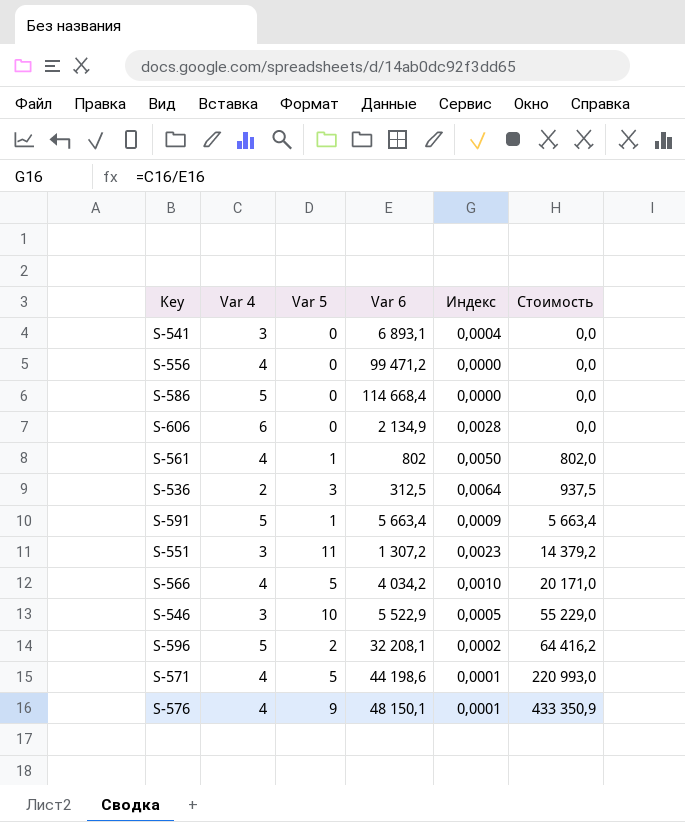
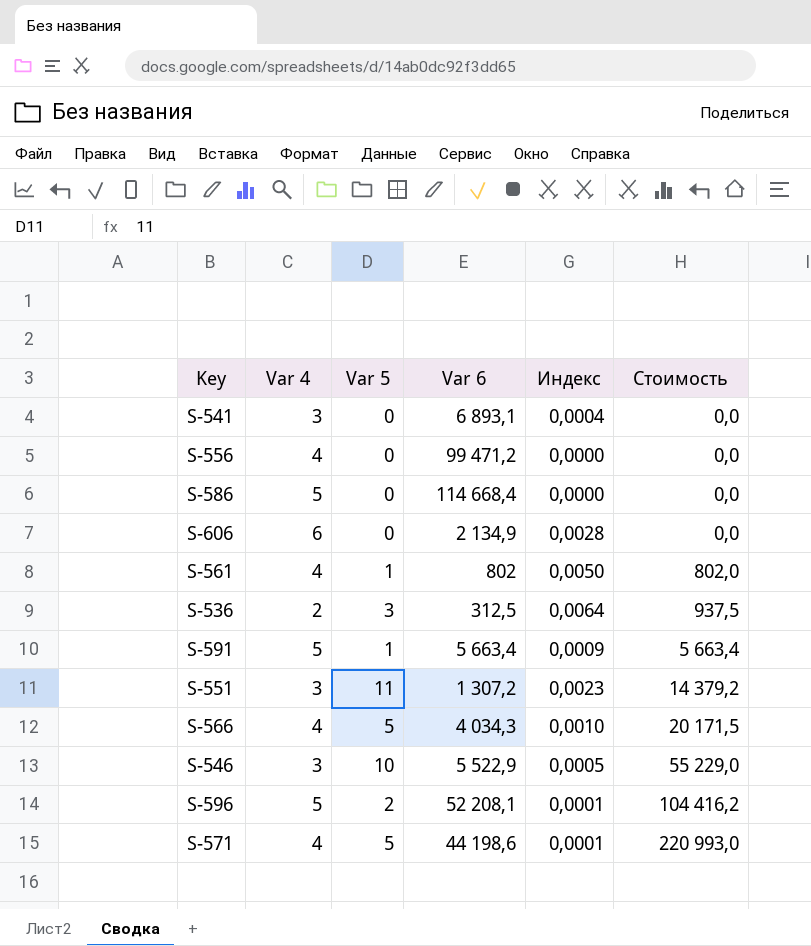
row S-576: 4 | 9 | 48 150,1 | 0,0001 | 433 350,9 -> none
S-566 | Var 6: 4 034,2 -> 4 034,3
S-566 | Стоимость: 20 171,0 -> 20 171,5
S-596 | Var 6: 32 208,1 -> 52 208,1
S-596 | Индекс: 0,0002 -> 0,0001
S-596 | Стоимость: 64 416,2 -> 104 416,2

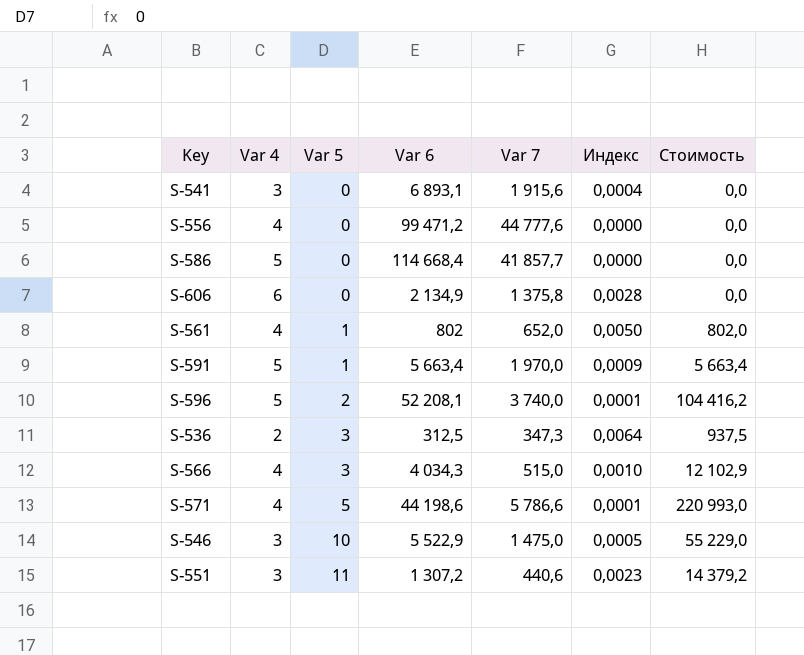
row order: Стоимость ascending -> Var 5 ascending
column Var 7 | position: none -> 5
S-566 | Var 5: 5 -> 3
S-566 | Стоимость: 20 171,5 -> 12 102,9

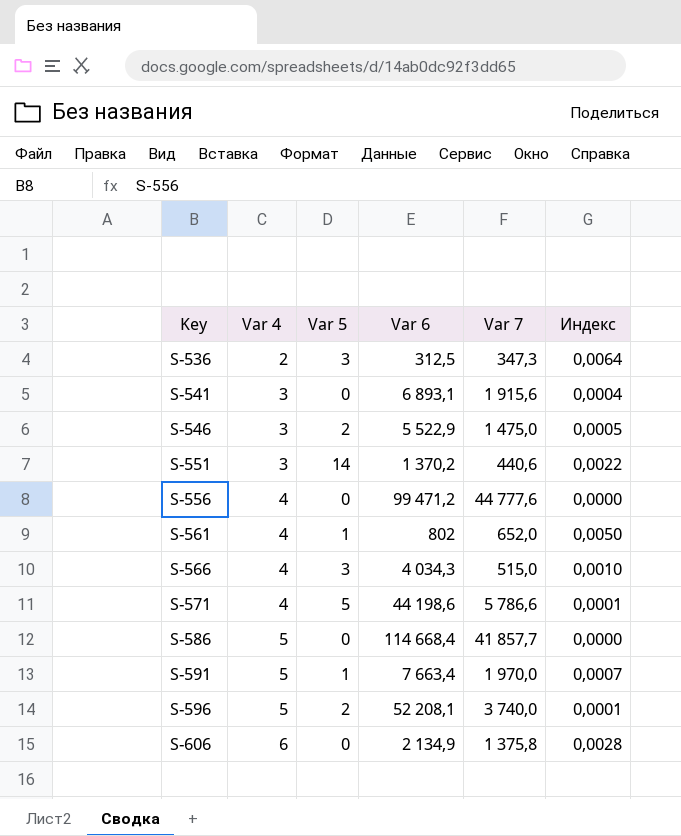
row order: Var 5 ascending -> Key ascending
column Стоимость | formula: [Var 5] * [Var 6] -> none
S-546 | Var 5: 10 -> 2
S-551 | Var 5: 11 -> 14
S-551 | Var 6: 1 307,2 -> 1 370,2
S-551 | Индекс: 0,0023 -> 0,0022
S-591 | Var 6: 5 663,4 -> 7 663,4
S-591 | Индекс: 0,0009 -> 0,0007

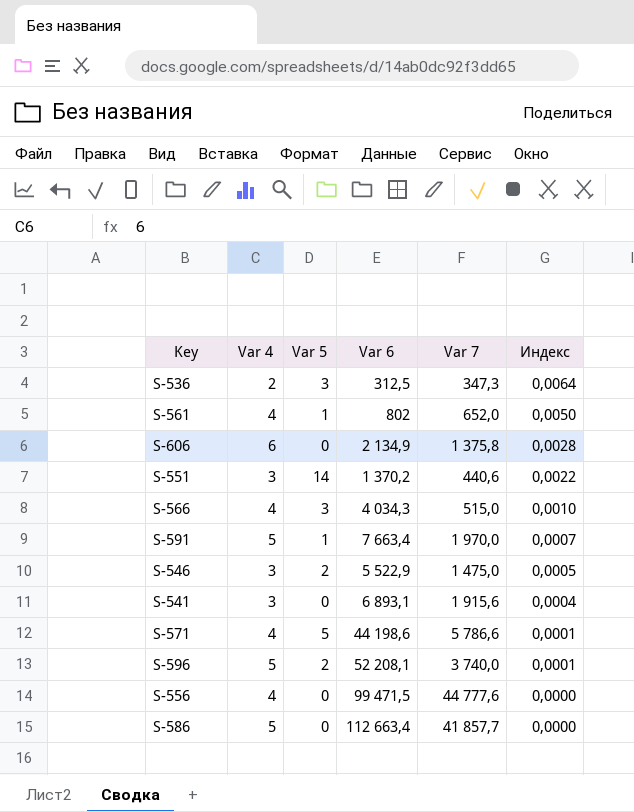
row order: Key ascending -> Индекс descending
S-556 | Var 6: 99 471,2 -> 99 471,5
S-586 | Var 6: 114 668,4 -> 112 663,4

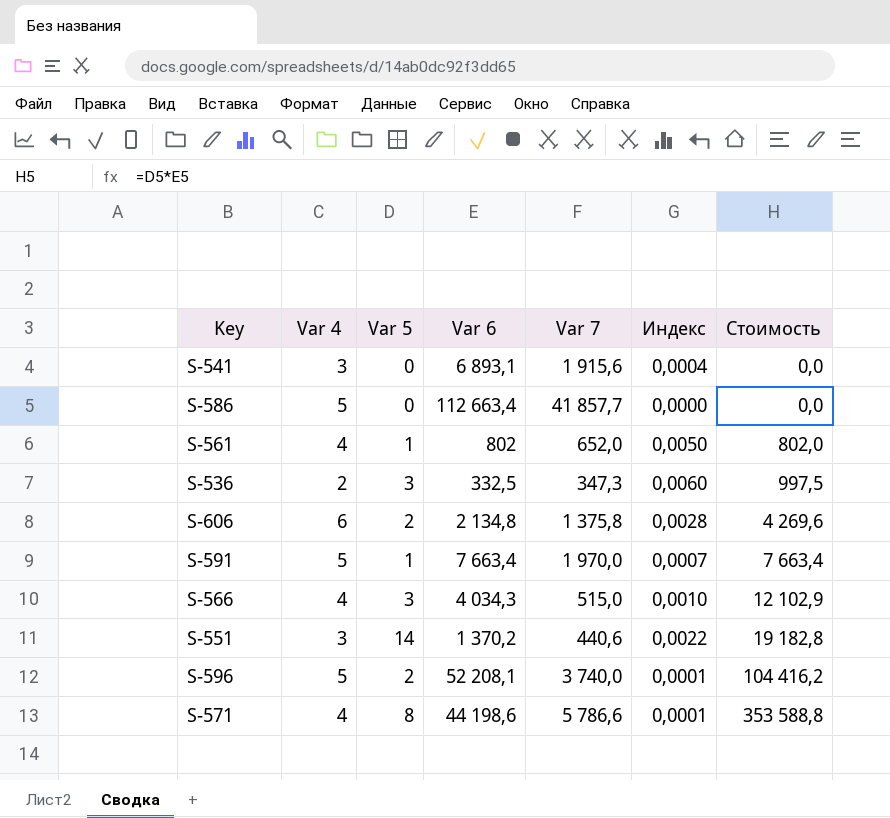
row order: Индекс descending -> Стоимость ascending
column Стоимость | formula: none -> [Var 5] * [Var 6]
row S-546: 3 | 2 | 5 522,9 | 1 475,0 | 0,0005 -> none
row S-556: 4 | 0 | 99 471,5 | 44 777,6 | 0,0000 -> none
S-536 | Var 6: 312,5 -> 332,5
S-536 | Индекс: 0,0064 -> 0,0060
S-606 | Var 5: 0 -> 2
S-606 | Var 6: 2 134,9 -> 2 134,8
S-571 | Var 5: 5 -> 8

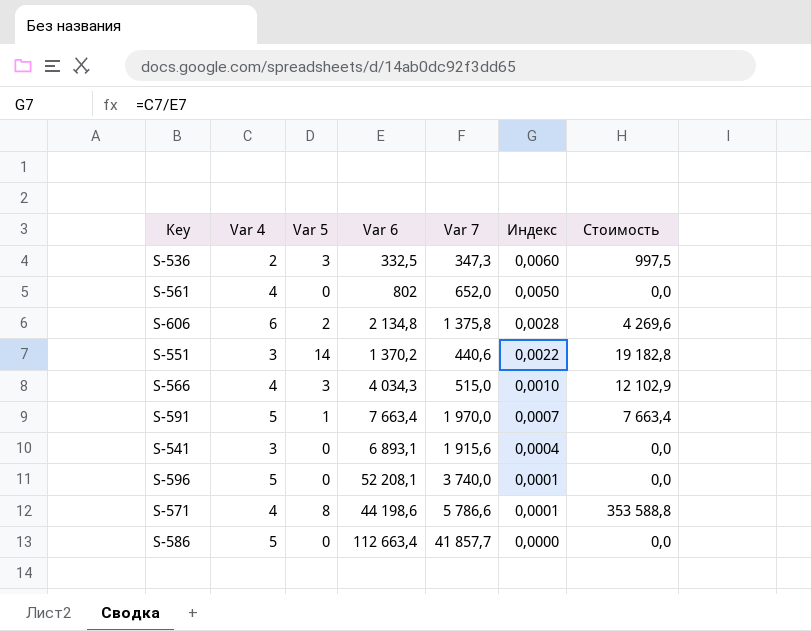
row order: Стоимость ascending -> Индекс descending
S-561 | Var 5: 1 -> 0
S-561 | Стоимость: 802,0 -> 0,0
S-596 | Var 5: 2 -> 0
S-596 | Стоимость: 104 416,2 -> 0,0

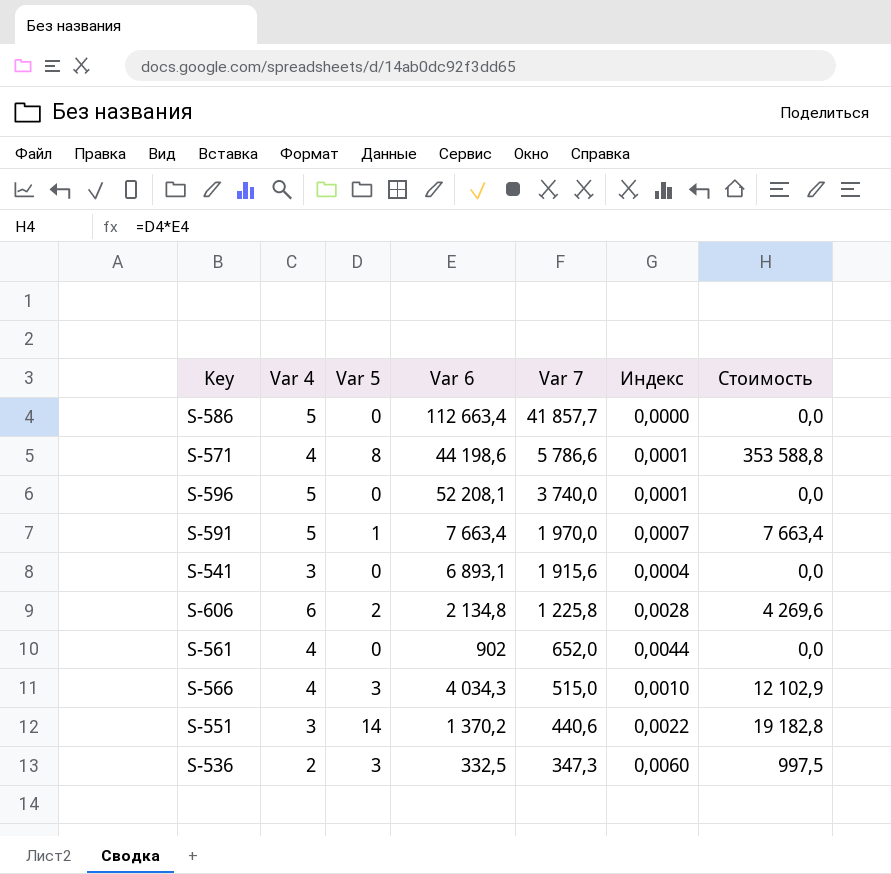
row order: Индекс descending -> Var 7 descending
S-606 | Var 7: 1 375,8 -> 1 225,8
S-561 | Var 6: 802 -> 902
S-561 | Индекс: 0,0050 -> 0,0044

